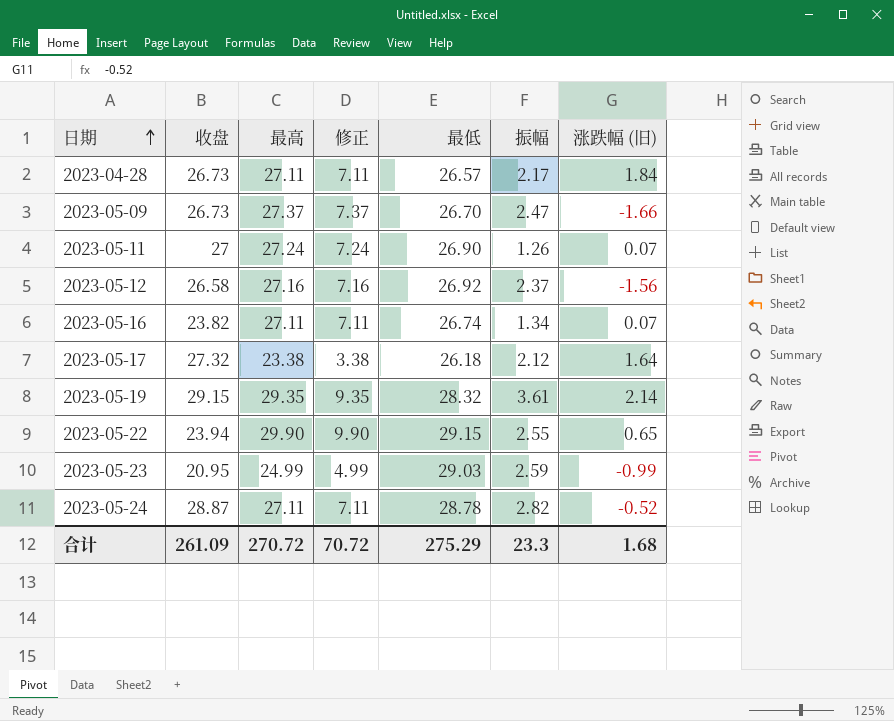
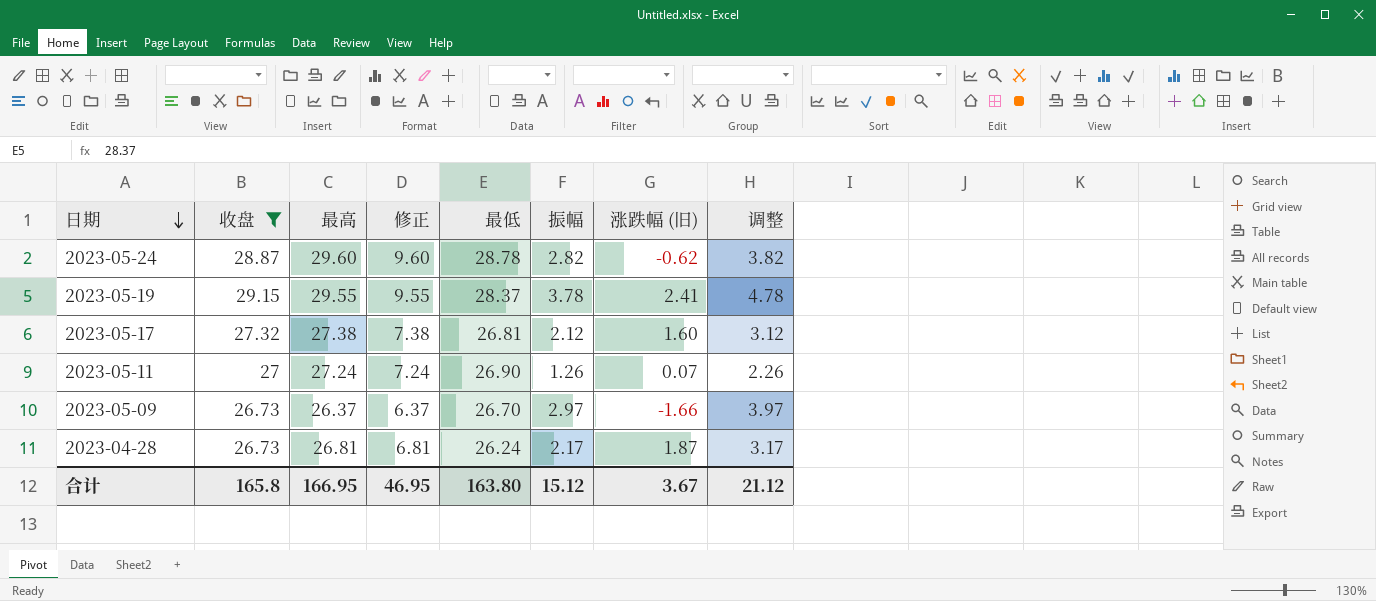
filter: none -> 收盘 >= 26.73
row order: 日期 ascending -> 日期 descending
column 调整 | formula: none -> [振幅] + 1
2023-05-24 | 最高: 27.11 -> 29.60
2023-05-24 | 修正: 7.11 -> 9.60
2023-05-24 | 涨跌幅 (旧): -0.52 -> -0.62
2023-05-19 | 最高: 29.35 -> 29.55
2023-05-19 | 修正: 9.35 -> 9.55
2023-05-19 | 最低: 28.32 -> 28.37
2023-05-19 | 振幅: 3.61 -> 3.78
2023-05-19 | 涨跌幅 (旧): 2.14 -> 2.41
2023-05-17 | 最高: 23.38 -> 27.38
2023-05-17 | 修正: 3.38 -> 7.38
2023-05-17 | 最低: 26.18 -> 26.81
2023-05-17 | 涨跌幅 (旧): 1.64 -> 1.60
2023-05-09 | 最高: 27.37 -> 26.37
2023-05-09 | 修正: 7.37 -> 6.37
2023-05-09 | 振幅: 2.47 -> 2.97
2023-04-28 | 最高: 27.11 -> 26.81
2023-04-28 | 修正: 7.11 -> 6.81
2023-04-28 | 最低: 26.57 -> 26.24
2023-04-28 | 涨跌幅 (旧): 1.84 -> 1.87
合计 | 收盘: 261.09 -> 165.8
合计 | 最高: 270.72 -> 166.95
合计 | 修正: 70.72 -> 46.95
合计 | 最低: 275.29 -> 163.80
合计 | 振幅: 23.3 -> 15.12
合计 | 涨跌幅 (旧): 1.68 -> 3.67

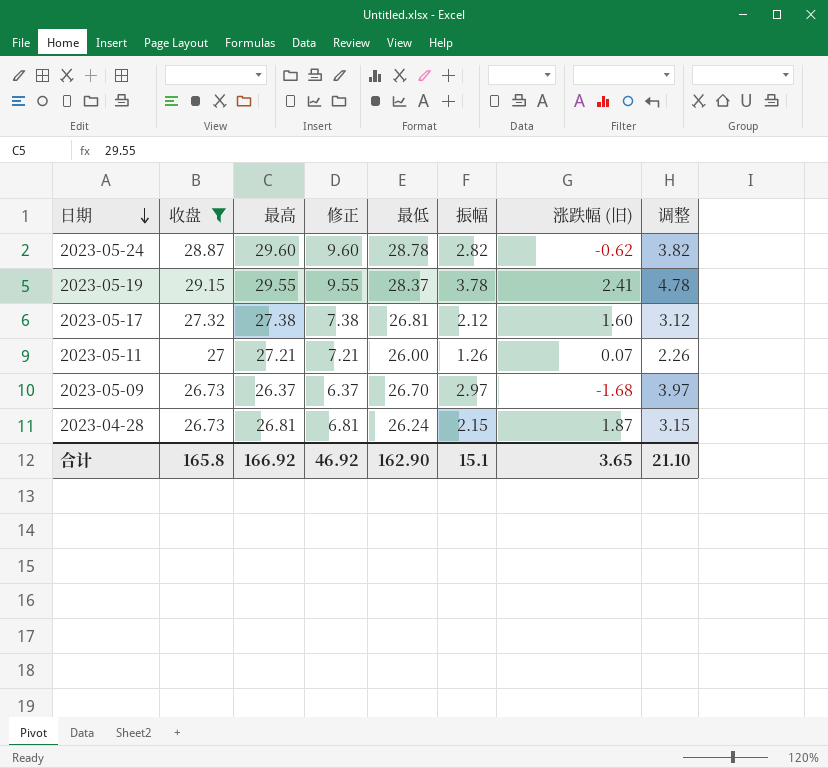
2023-05-11 | 最高: 27.24 -> 27.21
2023-05-11 | 修正: 7.24 -> 7.21
2023-05-11 | 最低: 26.90 -> 26.00
2023-05-09 | 涨跌幅 (旧): -1.66 -> -1.68
2023-04-28 | 振幅: 2.17 -> 2.15
2023-04-28 | 调整: 3.17 -> 3.15
合计 | 最高: 166.95 -> 166.92
合计 | 修正: 46.95 -> 46.92
合计 | 最低: 163.80 -> 162.90
合计 | 振幅: 15.12 -> 15.1
合计 | 涨跌幅 (旧): 3.67 -> 3.65
合计 | 调整: 21.12 -> 21.10

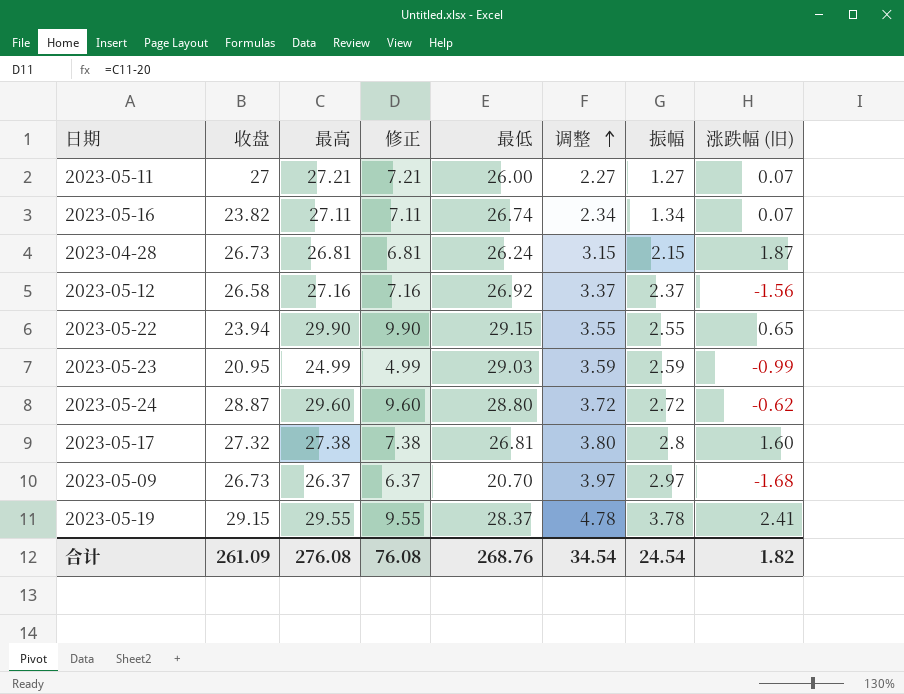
filter: 收盘 >= 26.73 -> none
row order: 日期 descending -> 调整 ascending
column 调整 | position: 8 -> 6
2023-05-11 | 调整: 2.26 -> 2.27
2023-05-11 | 振幅: 1.26 -> 1.27
2023-05-24 | 最低: 28.78 -> 28.80
2023-05-24 | 调整: 3.82 -> 3.72
2023-05-24 | 振幅: 2.82 -> 2.72
2023-05-17 | 调整: 3.12 -> 3.80
2023-05-17 | 振幅: 2.12 -> 2.8
2023-05-09 | 最低: 26.70 -> 20.70
合计 | 收盘: 165.8 -> 261.09
合计 | 最高: 166.92 -> 276.08
合计 | 修正: 46.92 -> 76.08
合计 | 最低: 162.90 -> 268.76
合计 | 调整: 21.10 -> 34.54
合计 | 振幅: 15.1 -> 24.54
合计 | 涨跌幅 (旧): 3.65 -> 1.82

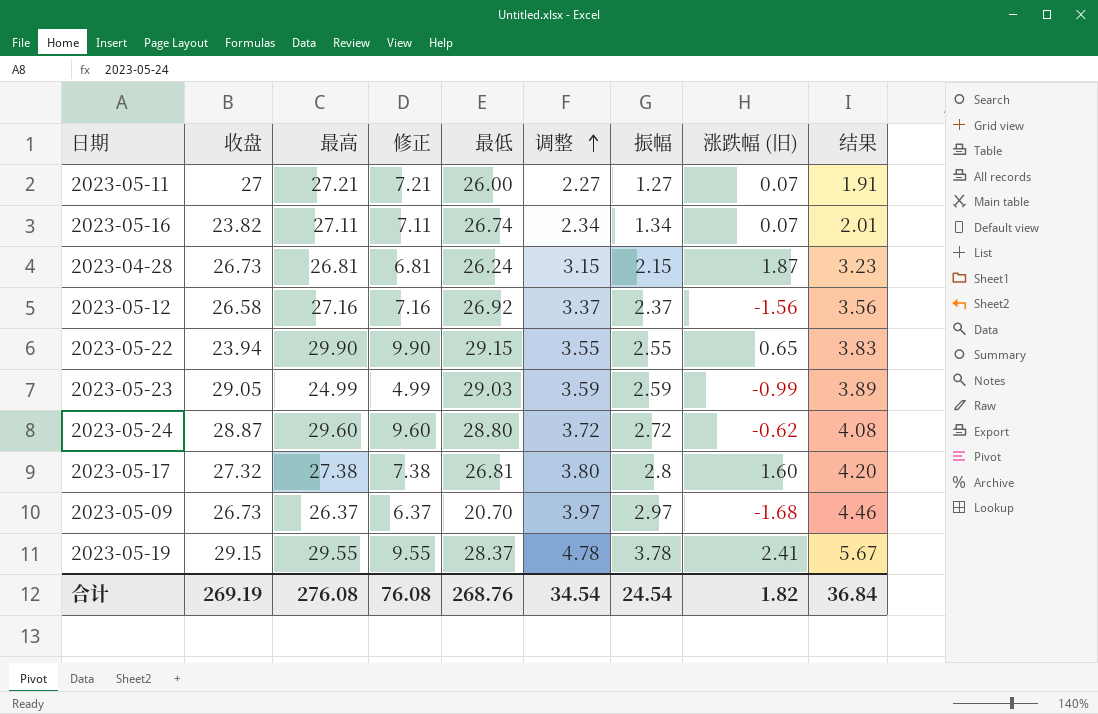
column 结果 | formula: none -> [振幅] * 1.5
2023-05-23 | 收盘: 20.95 -> 29.05
合计 | 收盘: 261.09 -> 269.19

